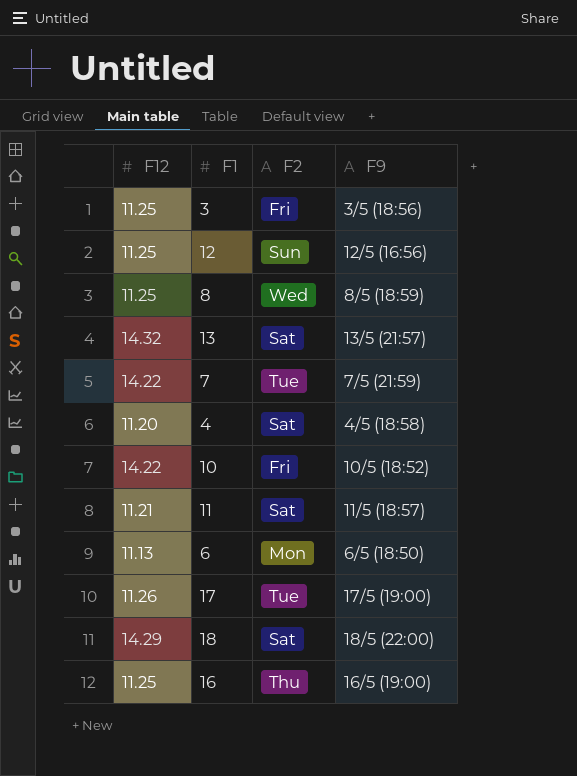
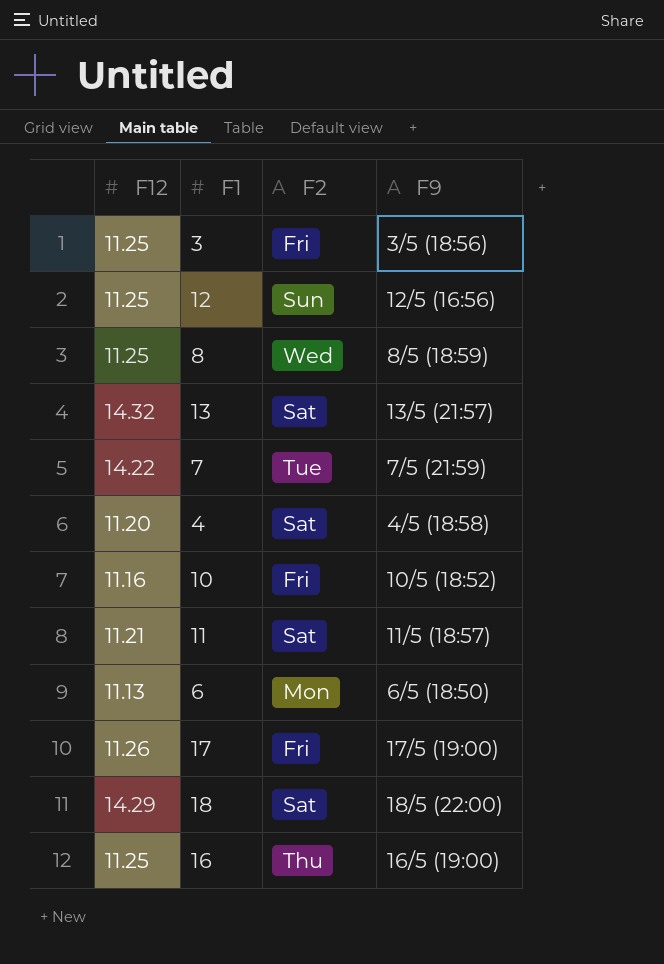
10 | F12: 14.22 -> 11.16
17 | F2: Tue -> Fri

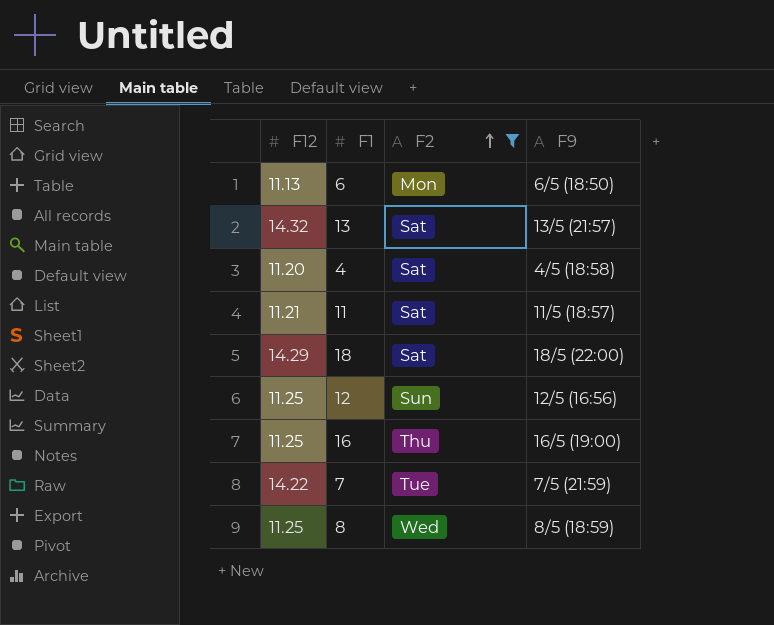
filter: none -> F2 != Fri
row order: none -> F2 ascending

